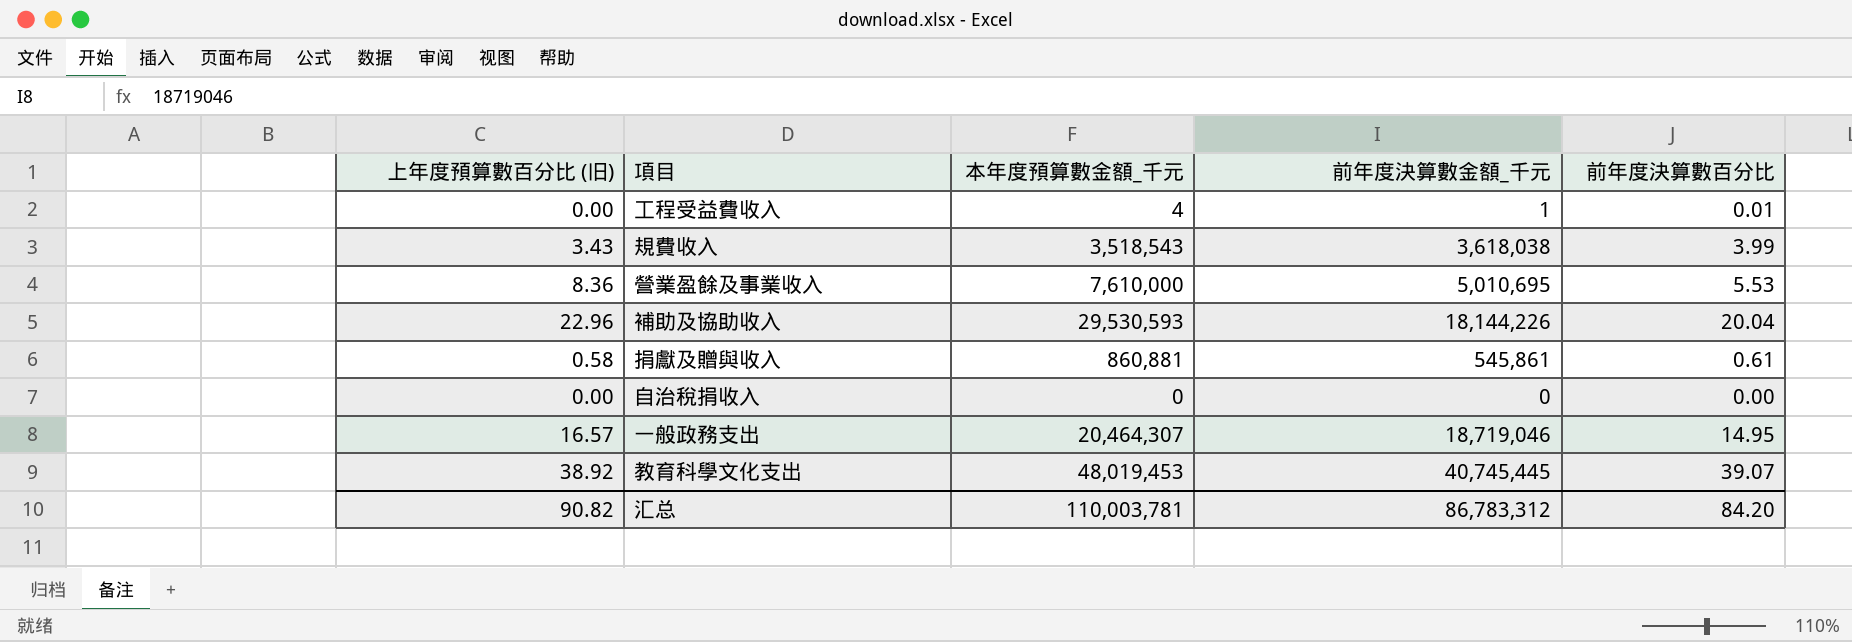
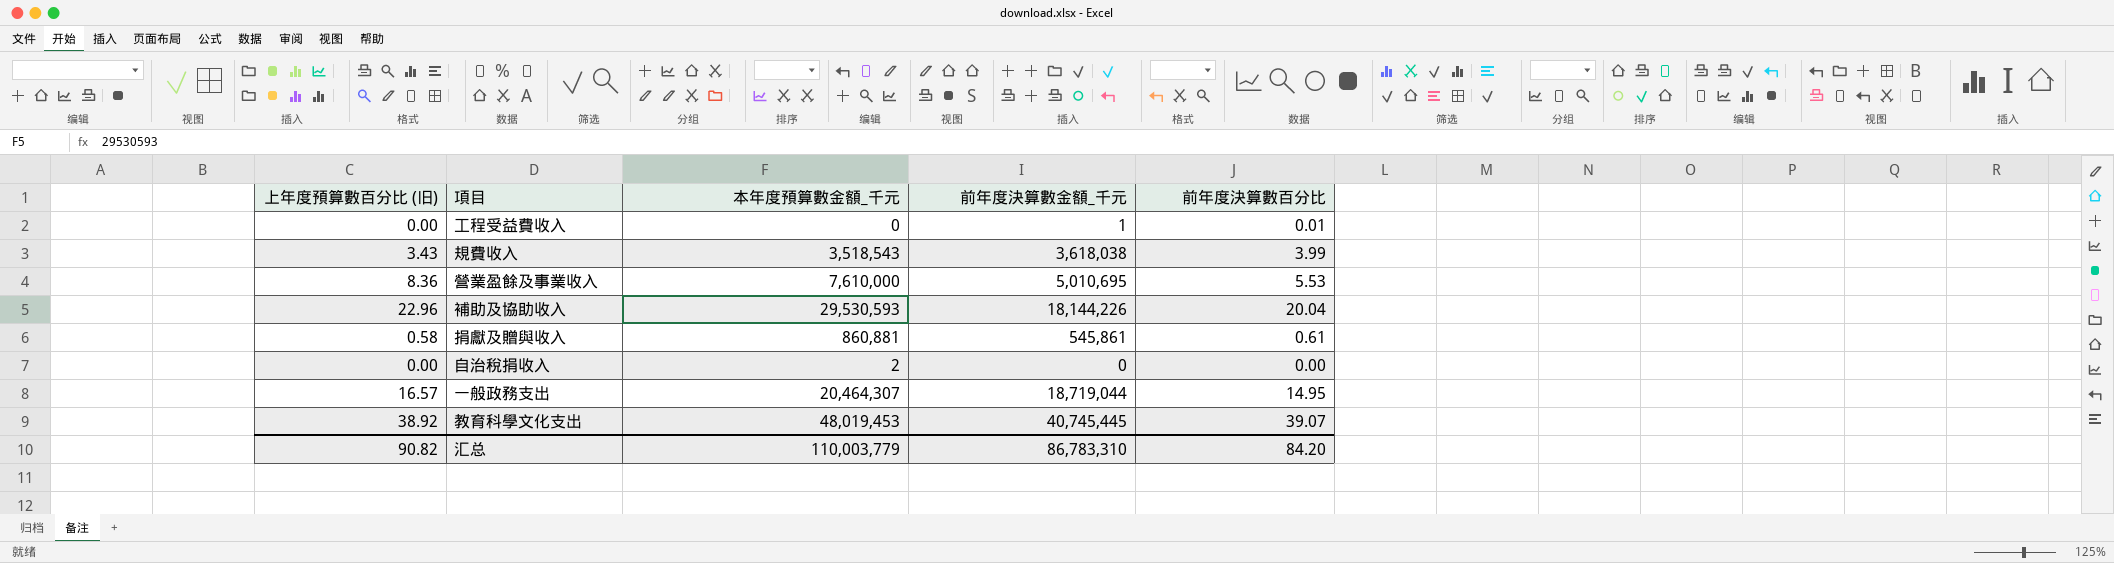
工程受益費收入 | 本年度預算數金額_千元: 4 -> 0
自治稅捐收入 | 本年度預算數金額_千元: 0 -> 2
一般政務支出 | 前年度決算數金額_千元: 18,719,046 -> 18,719,044
汇总 | 本年度預算數金額_千元: 110,003,781 -> 110,003,779
汇总 | 前年度決算數金額_千元: 86,783,312 -> 86,783,310

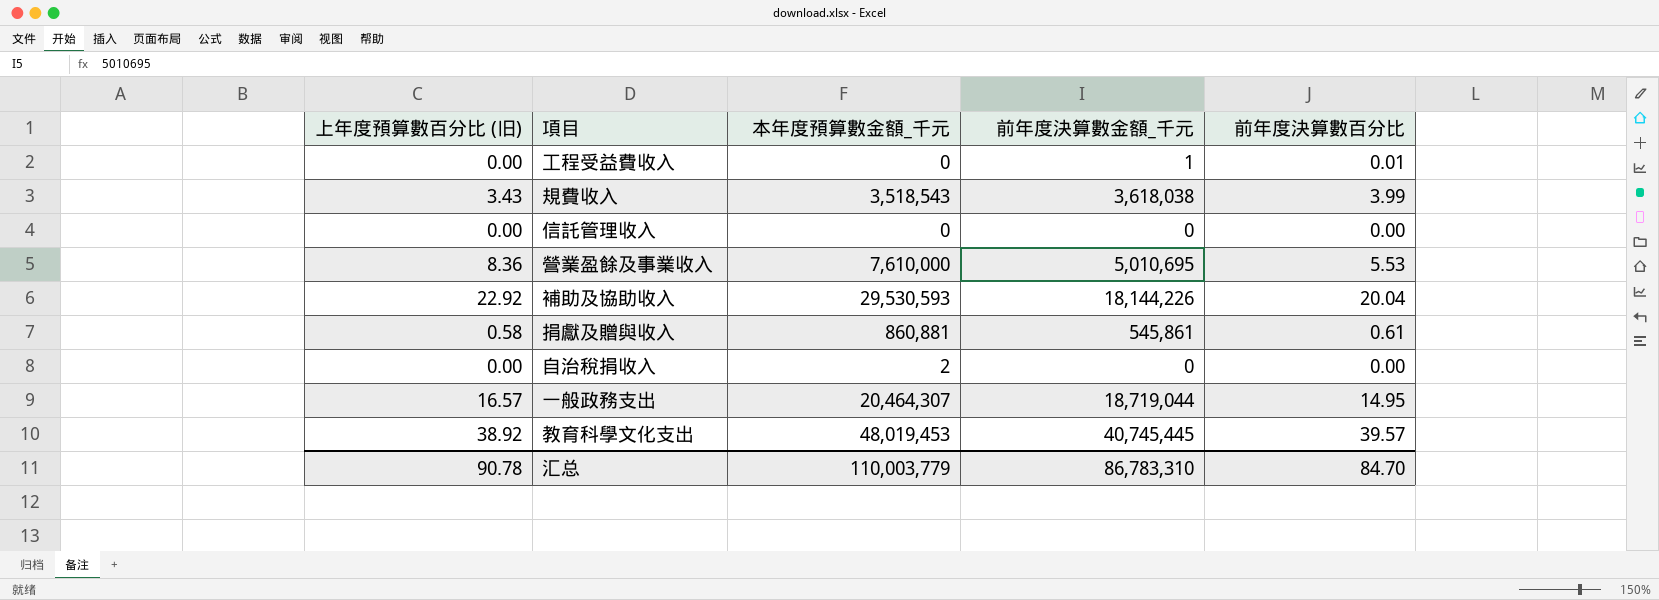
row 信託管理收入: none -> 0.00 | 0 | 0 | 0.00
補助及協助收入 | 上年度預算數百分比 (旧): 22.96 -> 22.92
教育科學文化支出 | 前年度決算數百分比: 39.07 -> 39.57
汇总 | 上年度預算數百分比 (旧): 90.82 -> 90.78
汇总 | 前年度決算數百分比: 84.20 -> 84.70

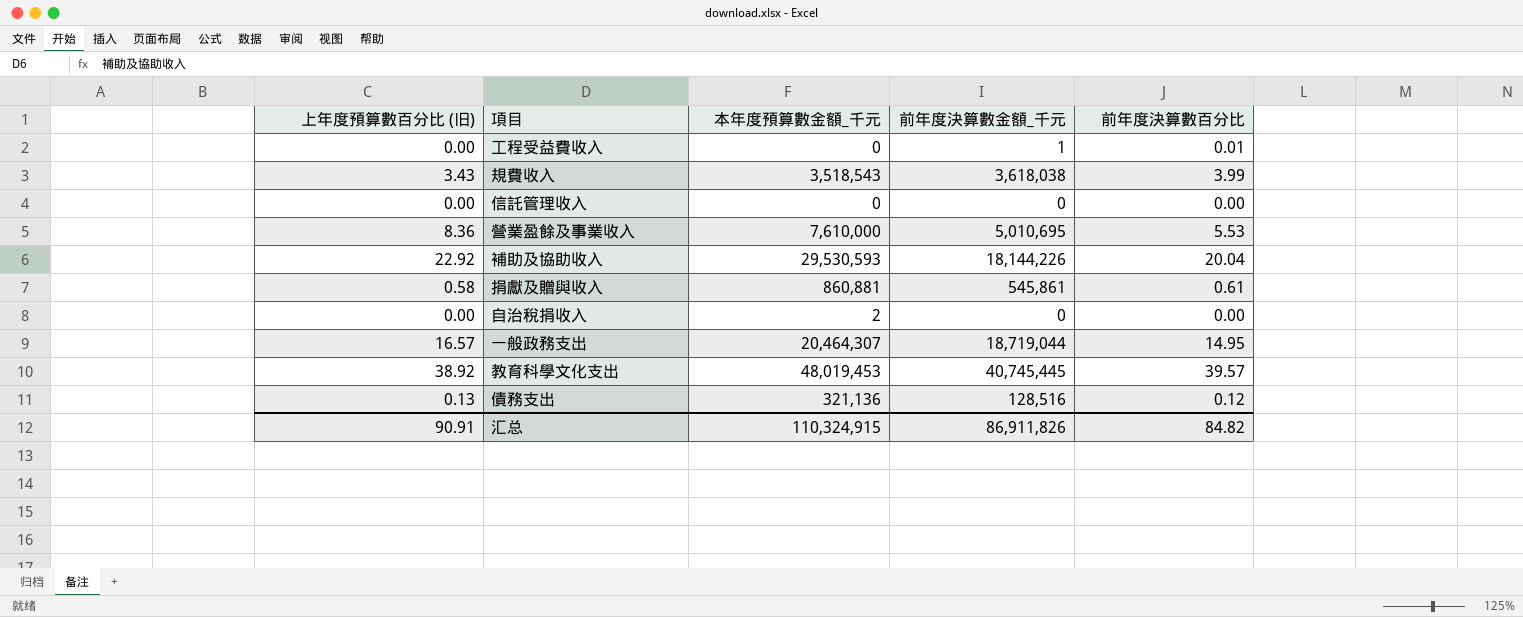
row 債務支出: none -> 0.13 | 321,136 | 128,516 | 0.12
汇总 | 上年度預算數百分比 (旧): 90.78 -> 90.91
汇总 | 本年度預算數金額_千元: 110,003,779 -> 110,324,915
汇总 | 前年度決算數金額_千元: 86,783,310 -> 86,911,826
汇总 | 前年度決算數百分比: 84.70 -> 84.82

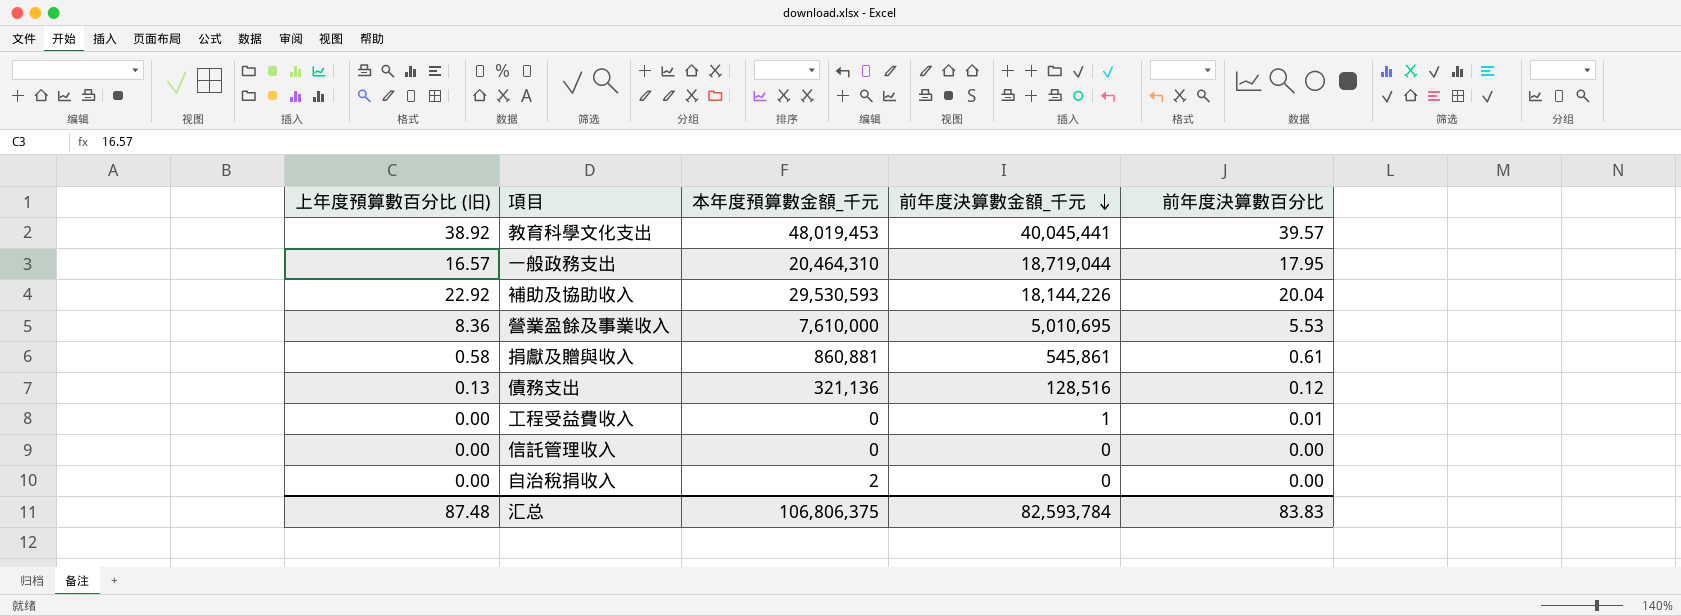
row order: none -> 前年度決算數金額_千元 descending
row 規費收入: 3.43 | 3,518,543 | 3,618,038 | 3.99 -> none
教育科學文化支出 | 前年度決算數金額_千元: 40,745,445 -> 40,045,441
一般政務支出 | 本年度預算數金額_千元: 20,464,307 -> 20,464,310
一般政務支出 | 前年度決算數百分比: 14.95 -> 17.95
汇总 | 上年度預算數百分比 (旧): 90.91 -> 87.48
汇总 | 本年度預算數金額_千元: 110,324,915 -> 106,806,375
汇总 | 前年度決算數金額_千元: 86,911,826 -> 82,593,784
汇总 | 前年度決算數百分比: 84.82 -> 83.83

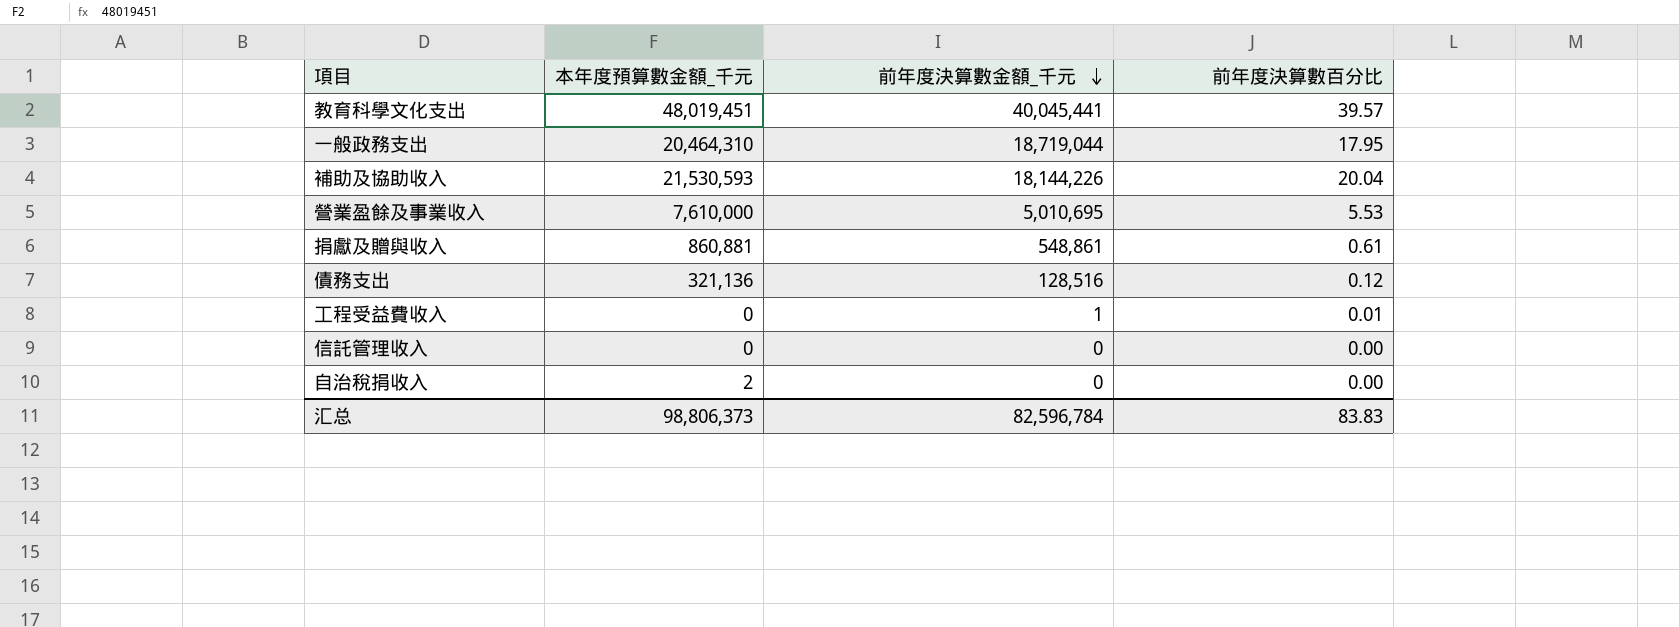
column 上年度預算數百分比 (旧) | position: 1 -> none
教育科學文化支出 | 本年度預算數金額_千元: 48,019,453 -> 48,019,451
補助及協助收入 | 本年度預算數金額_千元: 29,530,593 -> 21,530,593
捐獻及贈與收入 | 前年度決算數金額_千元: 545,861 -> 548,861
汇总 | 本年度預算數金額_千元: 106,806,375 -> 98,806,373
汇总 | 前年度決算數金額_千元: 82,593,784 -> 82,596,784

